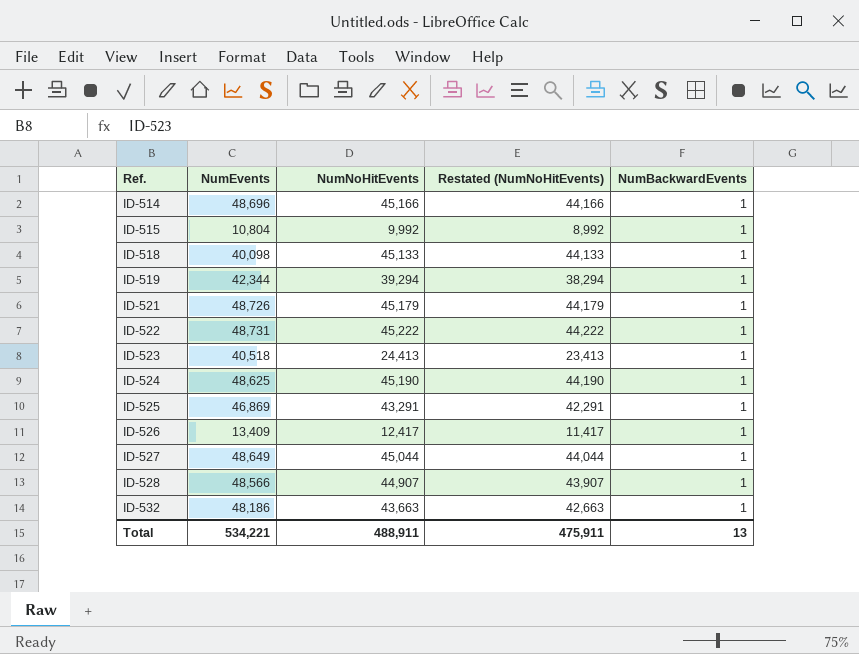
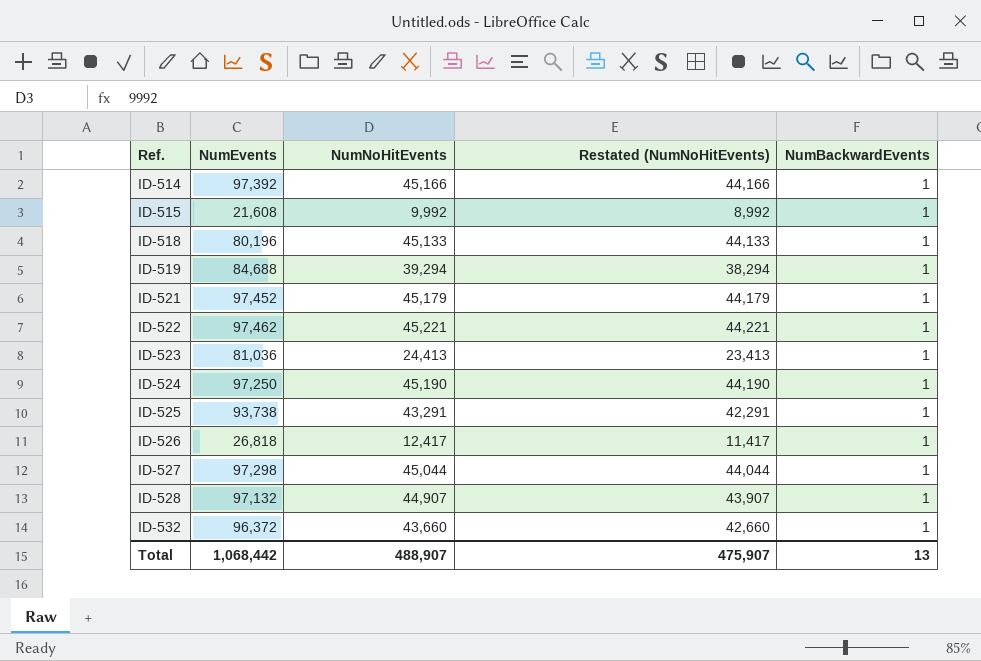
ID-514 | NumEvents: 48,696 -> 97,392
ID-515 | NumEvents: 10,804 -> 21,608
ID-518 | NumEvents: 40,098 -> 80,196
ID-519 | NumEvents: 42,344 -> 84,688
ID-521 | NumEvents: 48,726 -> 97,452
ID-522 | NumEvents: 48,731 -> 97,462
ID-522 | NumNoHitEvents: 45,222 -> 45,221
ID-522 | Restated (NumNoHitEvents): 44,222 -> 44,221
ID-523 | NumEvents: 40,518 -> 81,036
ID-524 | NumEvents: 48,625 -> 97,250
ID-525 | NumEvents: 46,869 -> 93,738
ID-526 | NumEvents: 13,409 -> 26,818
ID-527 | NumEvents: 48,649 -> 97,298
ID-528 | NumEvents: 48,566 -> 97,132
ID-532 | NumEvents: 48,186 -> 96,372
ID-532 | NumNoHitEvents: 43,663 -> 43,660
ID-532 | Restated (NumNoHitEvents): 42,663 -> 42,660
Total | NumEvents: 534,221 -> 1,068,442
Total | NumNoHitEvents: 488,911 -> 488,907
Total | Restated (NumNoHitEvents): 475,911 -> 475,907

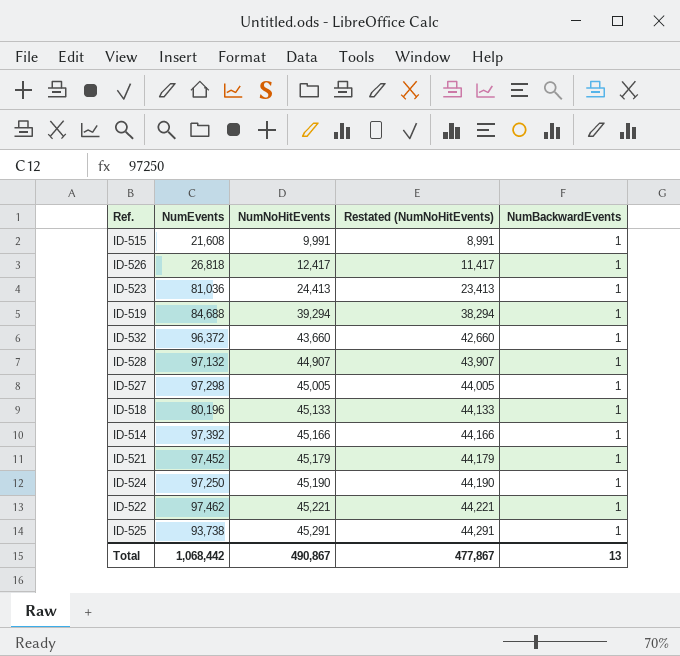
row order: Ref. ascending -> NumNoHitEvents ascending
ID-515 | NumNoHitEvents: 9,992 -> 9,991
ID-515 | Restated (NumNoHitEvents): 8,992 -> 8,991
ID-527 | NumNoHitEvents: 45,044 -> 45,005
ID-527 | Restated (NumNoHitEvents): 44,044 -> 44,005
ID-525 | NumNoHitEvents: 43,291 -> 45,291
ID-525 | Restated (NumNoHitEvents): 42,291 -> 44,291
Total | NumNoHitEvents: 488,907 -> 490,867
Total | Restated (NumNoHitEvents): 475,907 -> 477,867

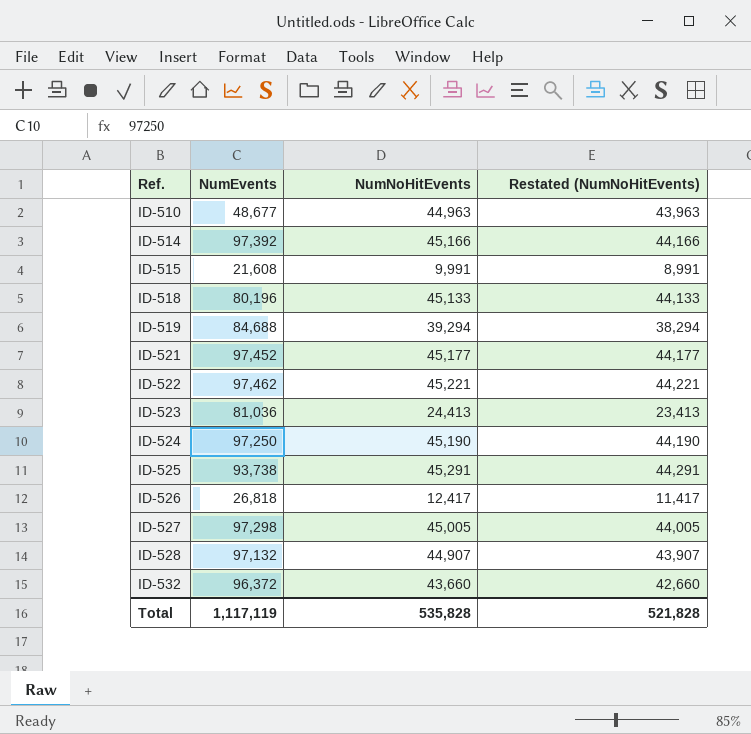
row order: NumNoHitEvents ascending -> Ref. ascending
column NumBackwardEvents | position: 5 -> none
row ID-510: none -> 48,677 | 44,963 | 43,963
ID-521 | NumNoHitEvents: 45,179 -> 45,177
ID-521 | Restated (NumNoHitEvents): 44,179 -> 44,177
Total | NumEvents: 1,068,442 -> 1,117,119
Total | NumNoHitEvents: 490,867 -> 535,828
Total | Restated (NumNoHitEvents): 477,867 -> 521,828

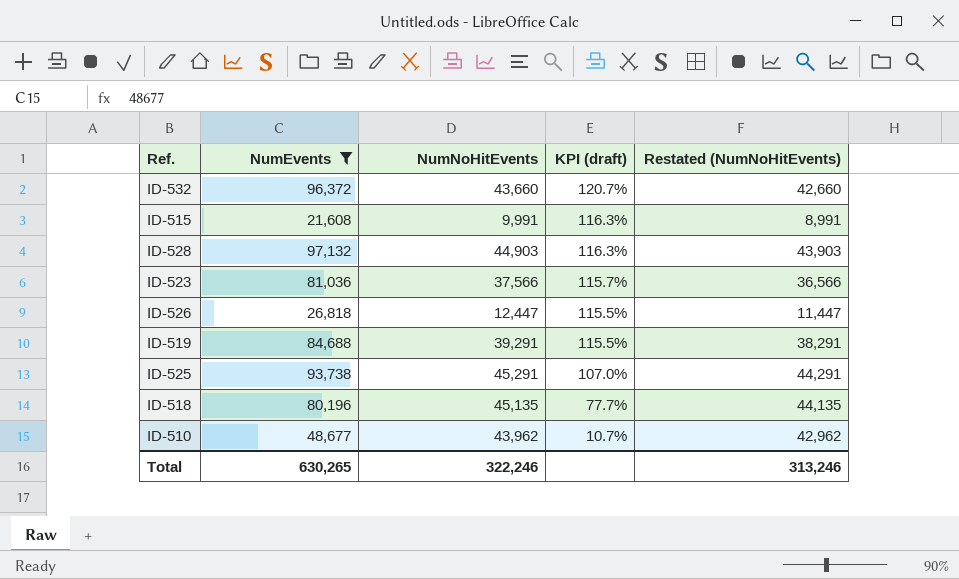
filter: none -> NumEvents <= 97,132
row order: Ref. ascending -> KPI (draft) descending
column KPI (draft) | formula: none -> ([NumEvents] - [NumNoHitEvents]) / [NumNoHitEvents]
ID-528 | NumNoHitEvents: 44,907 -> 44,903
ID-528 | Restated (NumNoHitEvents): 43,907 -> 43,903
ID-523 | NumNoHitEvents: 24,413 -> 37,566
ID-523 | Restated (NumNoHitEvents): 23,413 -> 36,566
ID-526 | NumNoHitEvents: 12,417 -> 12,447
ID-526 | Restated (NumNoHitEvents): 11,417 -> 11,447
ID-519 | NumNoHitEvents: 39,294 -> 39,291
ID-519 | Restated (NumNoHitEvents): 38,294 -> 38,291
ID-518 | NumNoHitEvents: 45,133 -> 45,135
ID-518 | Restated (NumNoHitEvents): 44,133 -> 44,135
ID-510 | NumNoHitEvents: 44,963 -> 43,962
ID-510 | Restated (NumNoHitEvents): 43,963 -> 42,962
Total | NumEvents: 1,117,119 -> 630,265
Total | NumNoHitEvents: 535,828 -> 322,246
Total | Restated (NumNoHitEvents): 521,828 -> 313,246

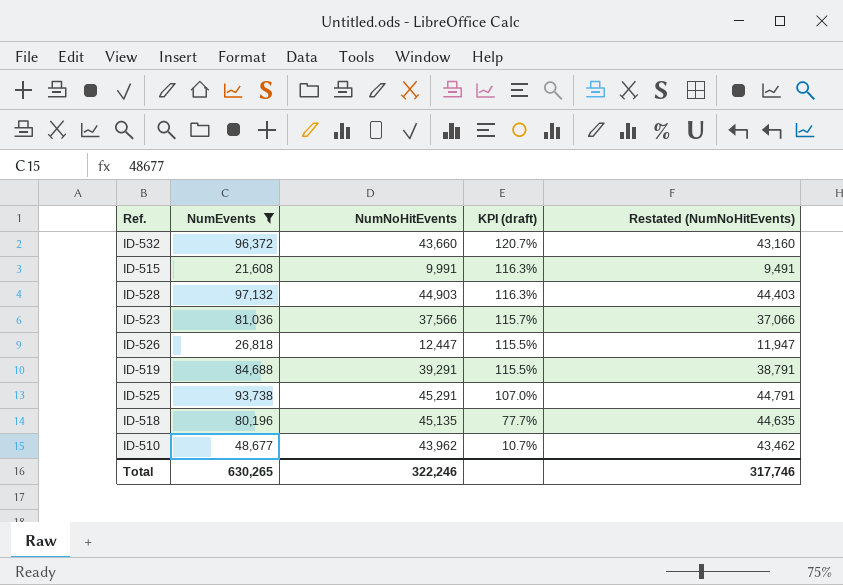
column Restated (NumNoHitEvents) | formula: [NumNoHitEvents] - 1000 -> [NumNoHitEvents] - 500
Total | Restated (NumNoHitEvents): 313,246 -> 317,746

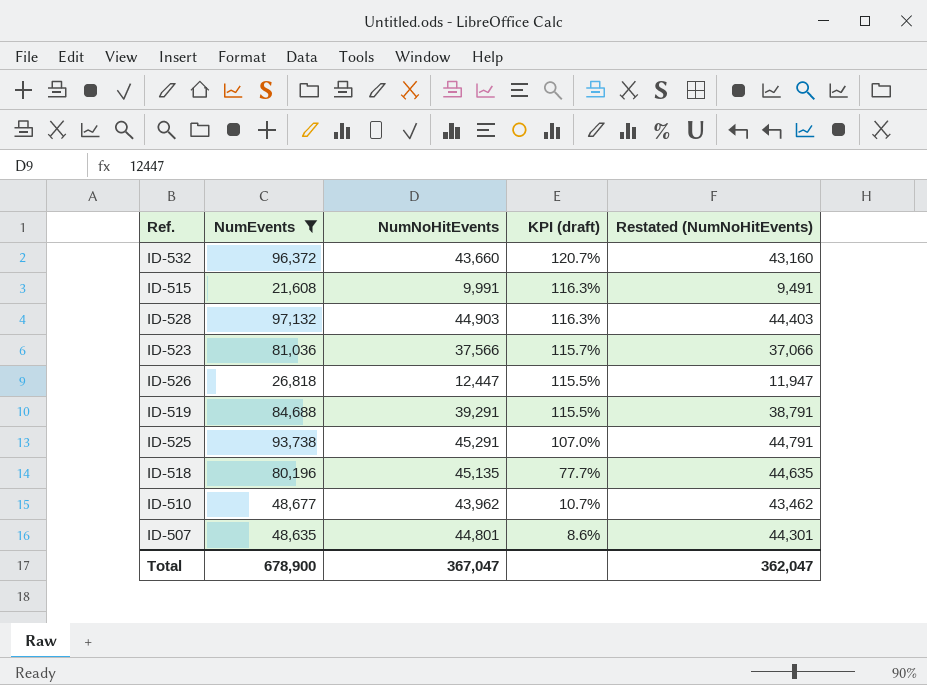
row ID-507: none -> 48,635 | 44,801 | 8.6% | 44,301
Total | NumEvents: 630,265 -> 678,900
Total | NumNoHitEvents: 322,246 -> 367,047
Total | Restated (NumNoHitEvents): 317,746 -> 362,047

